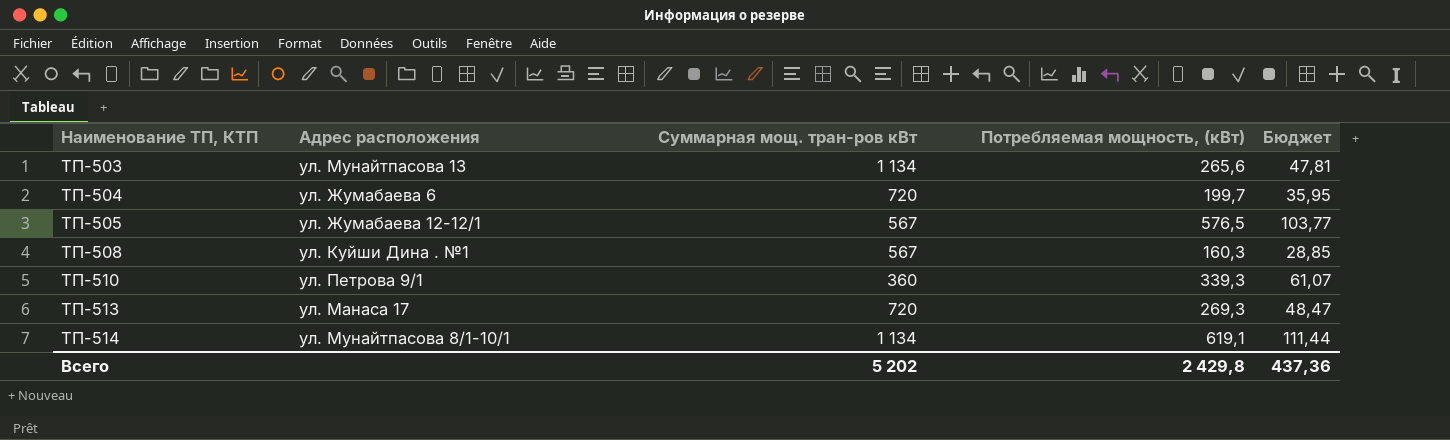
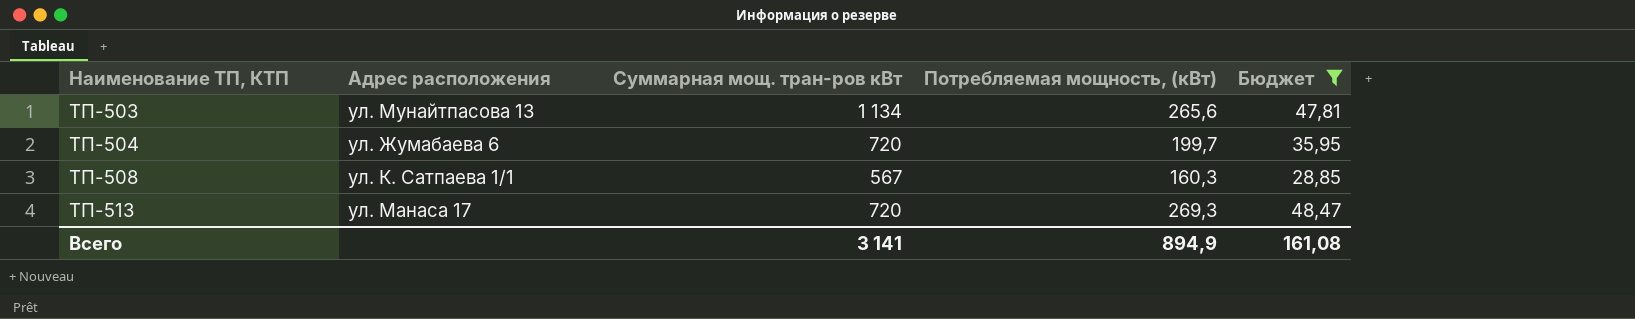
filter: none -> Бюджет <= 48,47
ТП-508 | Адрес расположения: ул. Куйши Дина . №1 -> ул. К. Сатпаева 1/1
Всего | Суммарная мощ. тран-ров кВт: 5 202 -> 3 141
Всего | Потребляемая мощность, (кВт): 2 429,8 -> 894,9
Всего | Бюджет: 437,36 -> 161,08

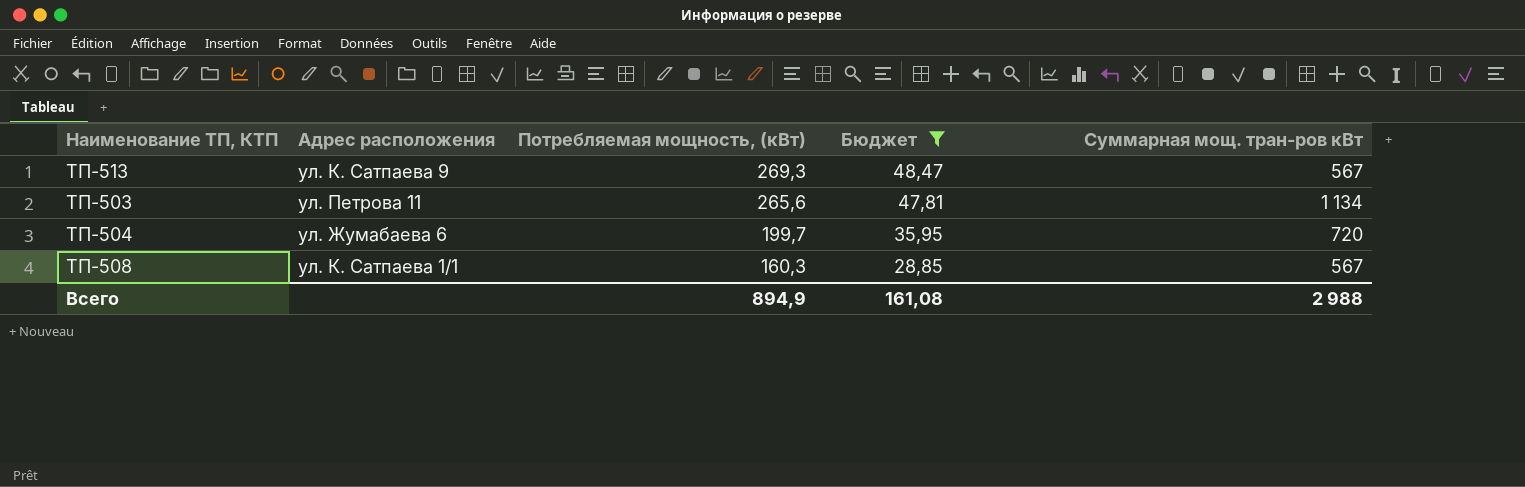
row order: Наименование ТП, КТП ascending -> Потребляемая мощность, (кВт) descending
column Суммарная мощ. тран-ров кВт | position: 3 -> 5
ТП-513 | Адрес расположения: ул. Манаса 17 -> ул. К. Сатпаева 9
ТП-513 | Суммарная мощ. тран-ров кВт: 720 -> 567
ТП-503 | Адрес расположения: ул. Мунайтпасова 13 -> ул. Петрова 11
Всего | Суммарная мощ. тран-ров кВт: 3 141 -> 2 988

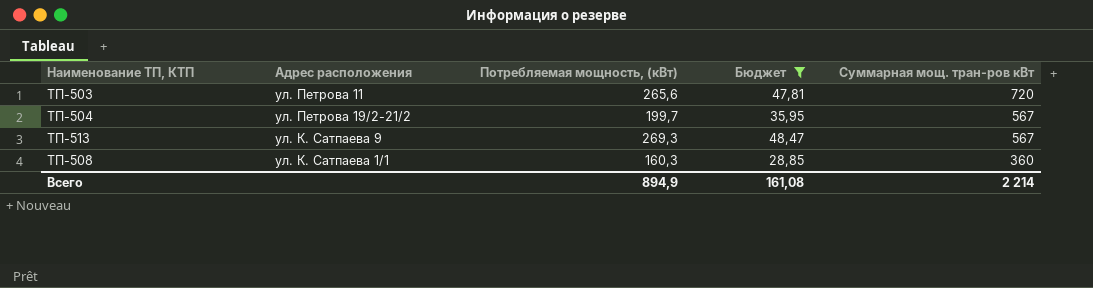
row order: Потребляемая мощность, (кВт) descending -> Суммарная мощ. тран-ров кВт descending
ТП-503 | Суммарная мощ. тран-ров кВт: 1 134 -> 720
ТП-504 | Адрес расположения: ул. Жумабаева 6 -> ул. Петрова 19/2-21/2
ТП-504 | Суммарная мощ. тран-ров кВт: 720 -> 567
ТП-508 | Суммарная мощ. тран-ров кВт: 567 -> 360
Всего | Суммарная мощ. тран-ров кВт: 2 988 -> 2 214

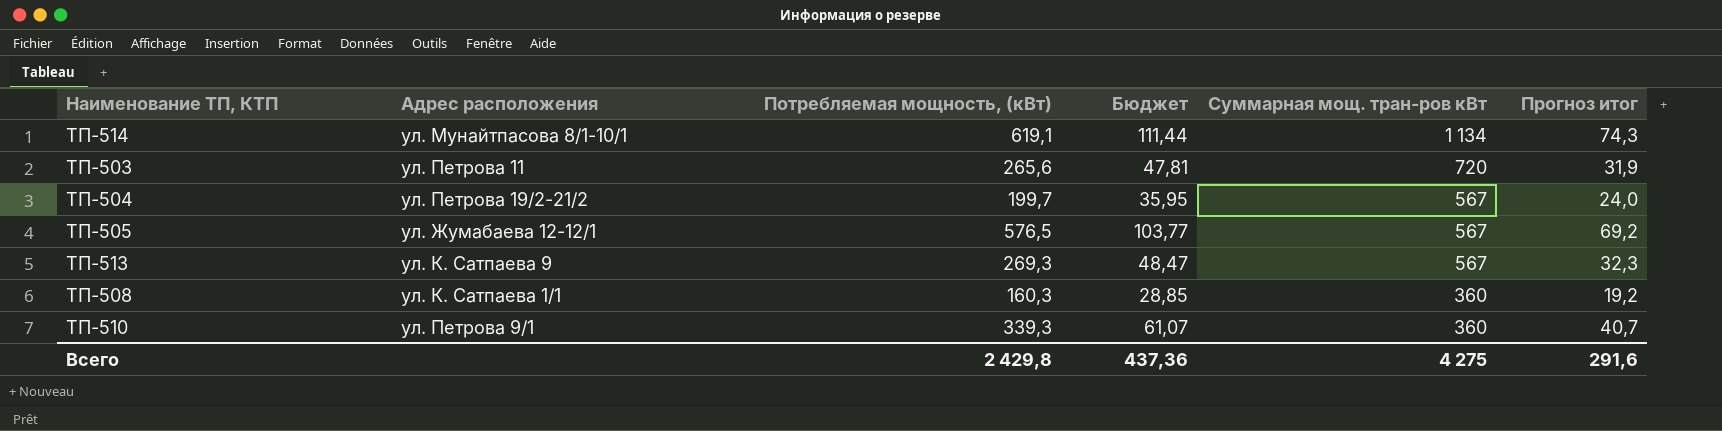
filter: Бюджет <= 48,47 -> none
column Прогноз итог | formula: none -> [Потребляемая мощность, (кВт)] * 0,12
Всего | Потребляемая мощность, (кВт): 894,9 -> 2 429,8
Всего | Бюджет: 161,08 -> 437,36
Всего | Суммарная мощ. тран-ров кВт: 2 214 -> 4 275

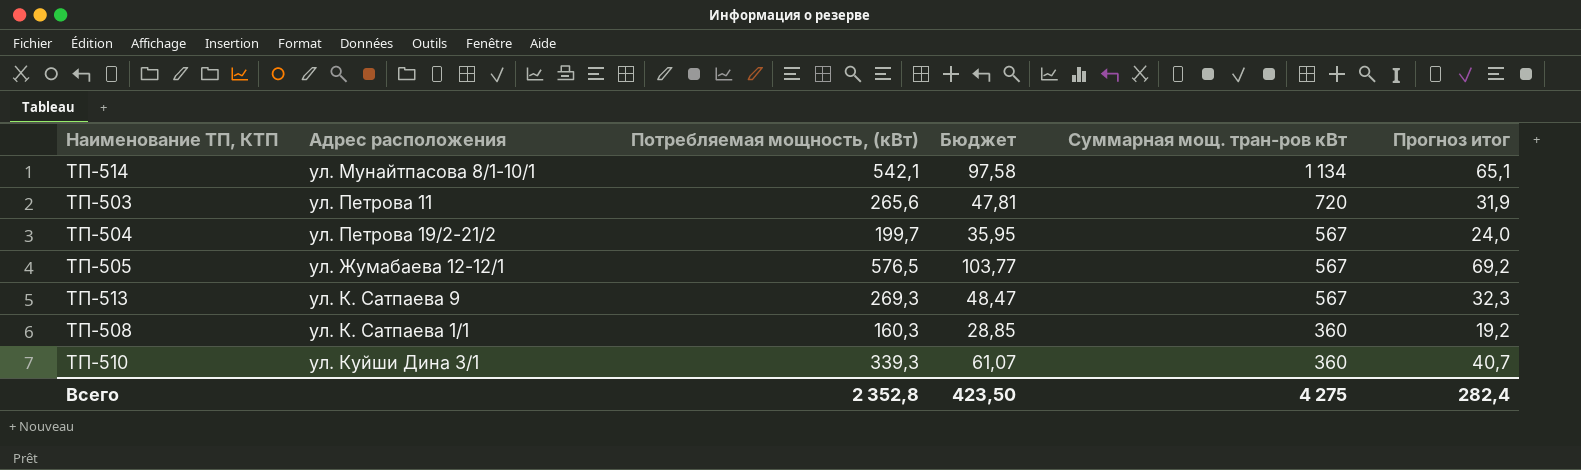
ТП-514 | Потребляемая мощность, (кВт): 619,1 -> 542,1
ТП-514 | Бюджет: 111,44 -> 97,58
ТП-514 | Прогноз итог: 74,3 -> 65,1
ТП-510 | Адрес расположения: ул. Петрова 9/1 -> ул. Куйши Дина 3/1
Всего | Потребляемая мощность, (кВт): 2 429,8 -> 2 352,8
Всего | Бюджет: 437,36 -> 423,50
Всего | Прогноз итог: 291,6 -> 282,4

